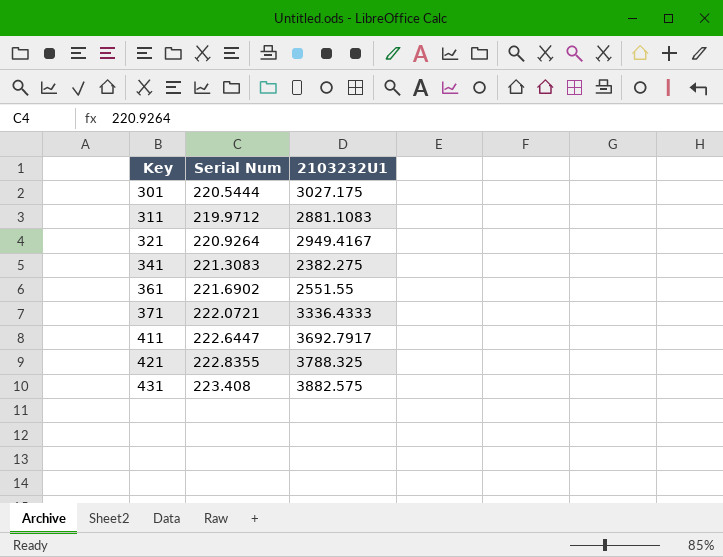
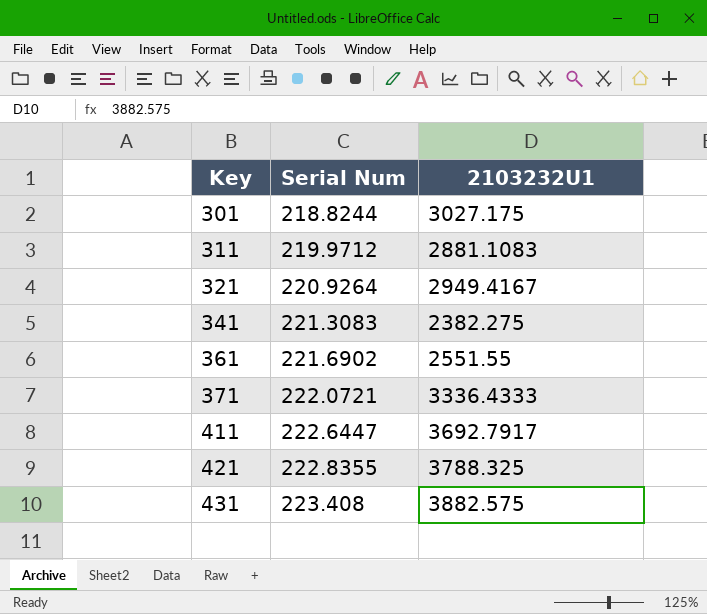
301 | Serial Num: 220.5444 -> 218.8244

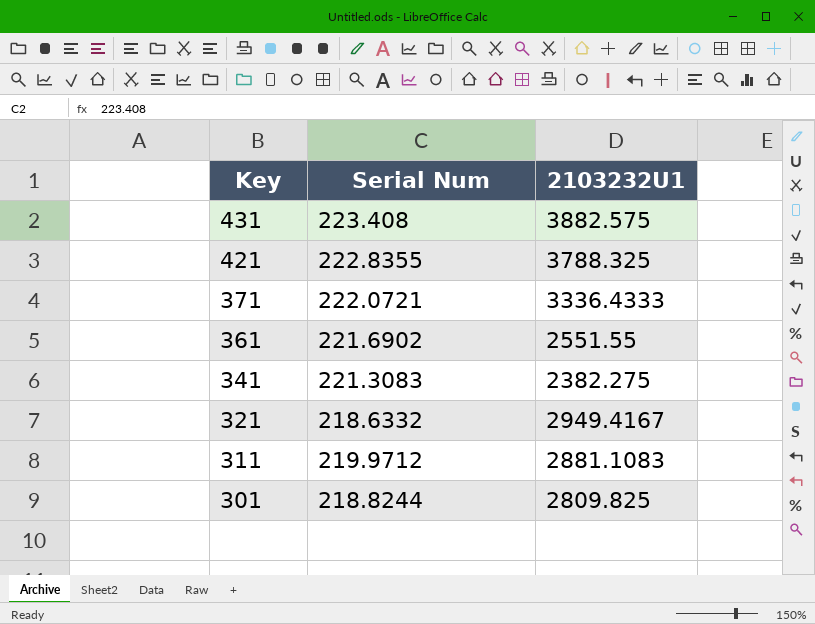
row order: Key ascending -> Key descending
row 411: 222.6447 | 3692.7917 -> none
321 | Serial Num: 220.9264 -> 218.6332
301 | 2103232U1: 3027.175 -> 2809.825

